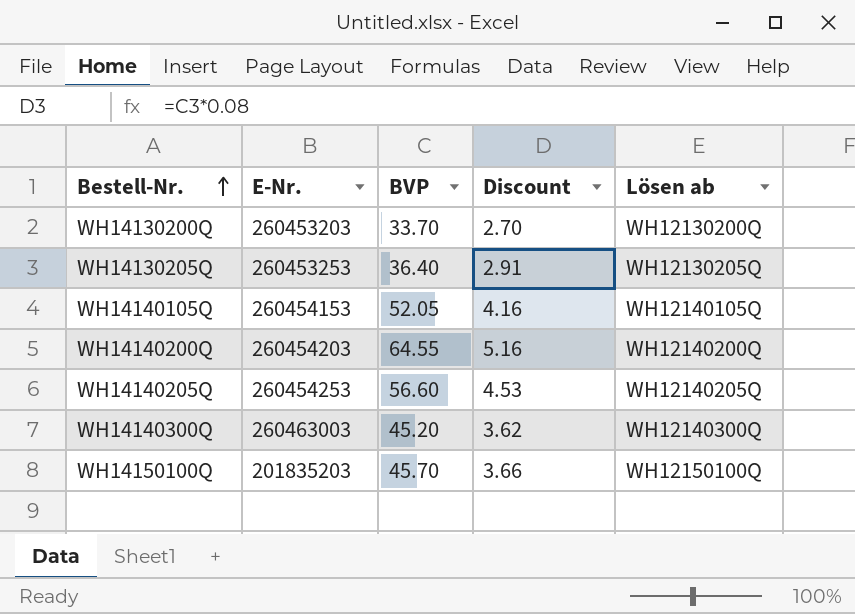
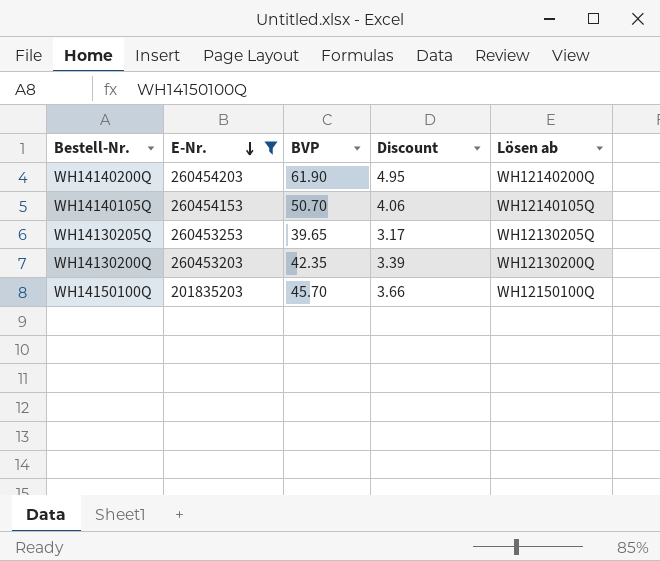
filter: none -> E-Nr. <= 260454203
row order: Bestell-Nr. ascending -> E-Nr. descending
WH14140200Q | BVP: 64.55 -> 61.90
WH14140200Q | Discount: 5.16 -> 4.95
WH14140105Q | BVP: 52.05 -> 50.70
WH14140105Q | Discount: 4.16 -> 4.06
WH14130205Q | BVP: 36.40 -> 39.65
WH14130205Q | Discount: 2.91 -> 3.17
WH14130200Q | BVP: 33.70 -> 42.35
WH14130200Q | Discount: 2.70 -> 3.39

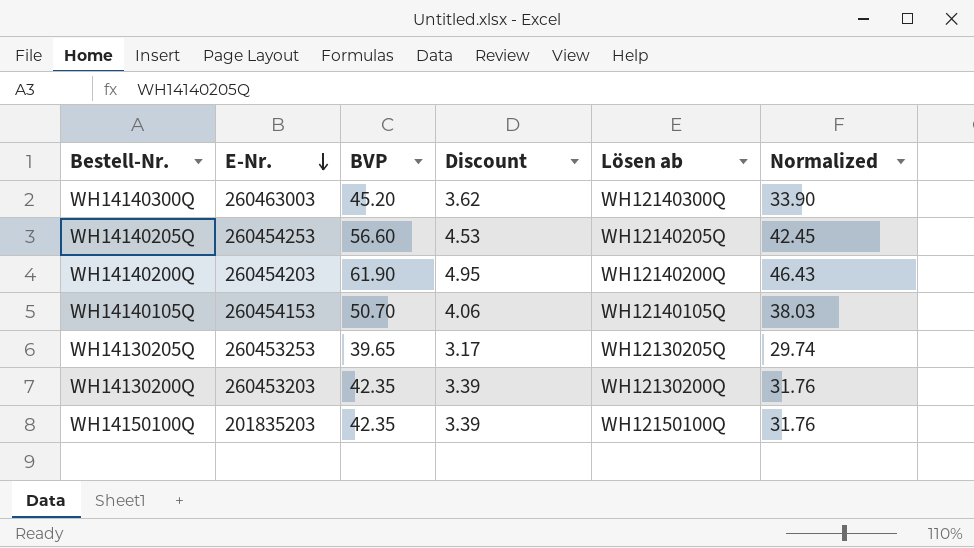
filter: E-Nr. <= 260454203 -> none
column Normalized | formula: none -> [BVP] * 0.75
WH14150100Q | BVP: 45.70 -> 42.35
WH14150100Q | Discount: 3.66 -> 3.39

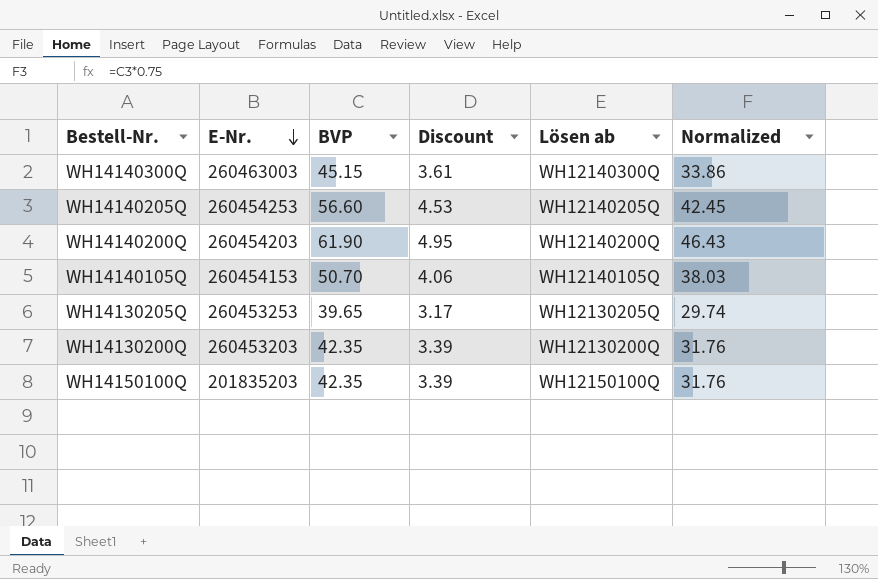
WH14140300Q | BVP: 45.20 -> 45.15
WH14140300Q | Discount: 3.62 -> 3.61
WH14140300Q | Normalized: 33.90 -> 33.86

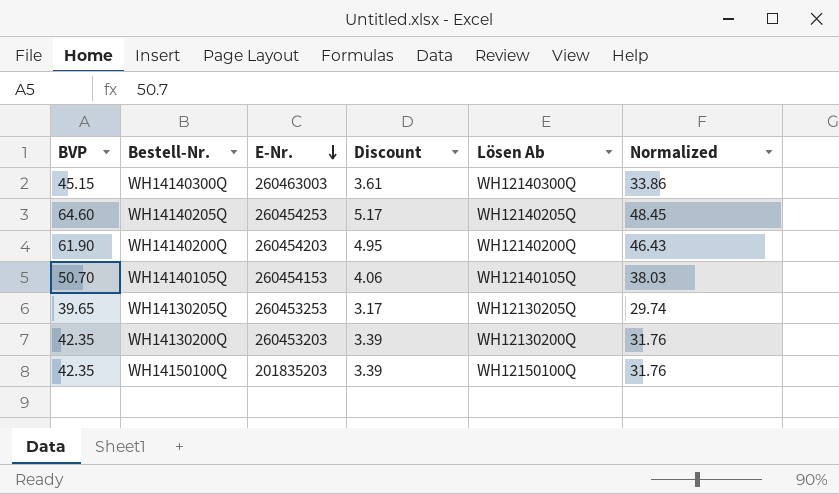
column BVP | position: 3 -> 1
column name: Lösen ab -> Lösen Ab
WH14140205Q | BVP: 56.60 -> 64.60
WH14140205Q | Discount: 4.53 -> 5.17
WH14140205Q | Normalized: 42.45 -> 48.45

